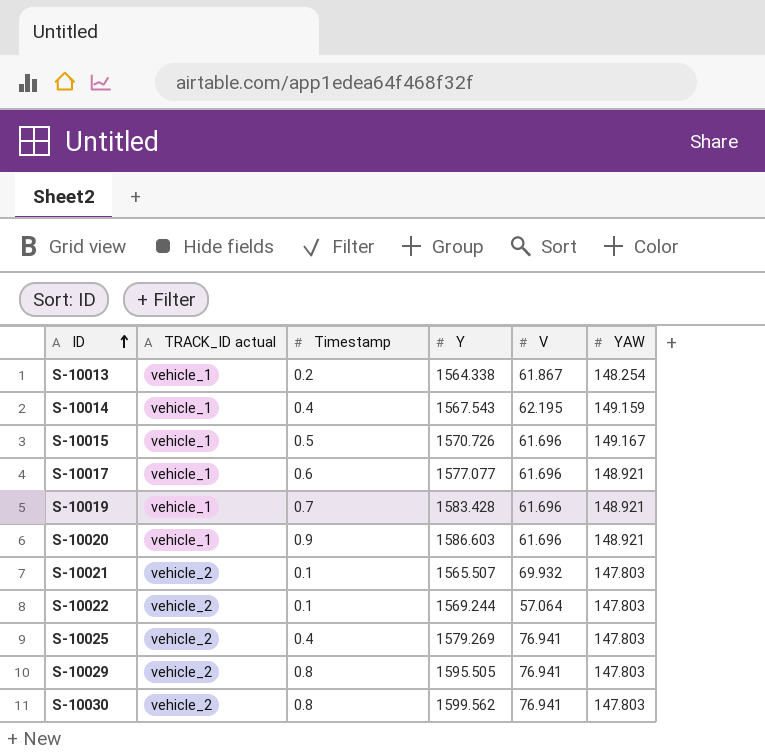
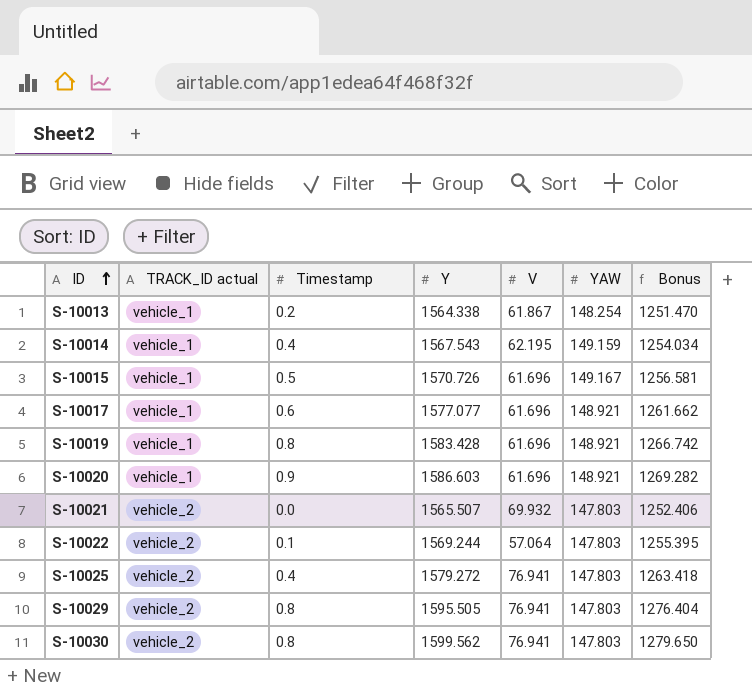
column Bonus | formula: none -> [Y] * 0.8
S-10019 | Timestamp: 0.7 -> 0.8
S-10021 | Timestamp: 0.1 -> 0.0
S-10025 | Y: 1579.269 -> 1579.272

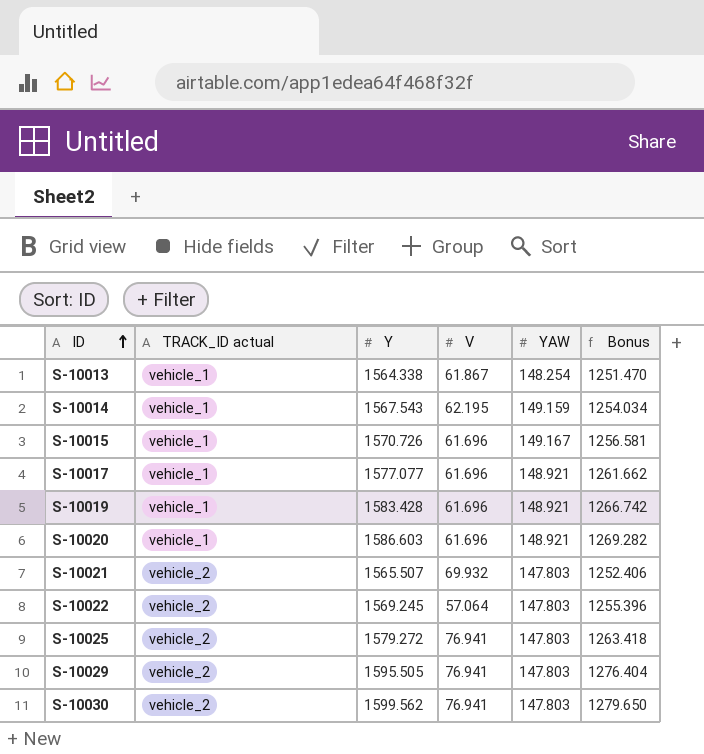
column Timestamp | position: 3 -> none
S-10022 | Y: 1569.244 -> 1569.245
S-10022 | Bonus: 1255.395 -> 1255.396

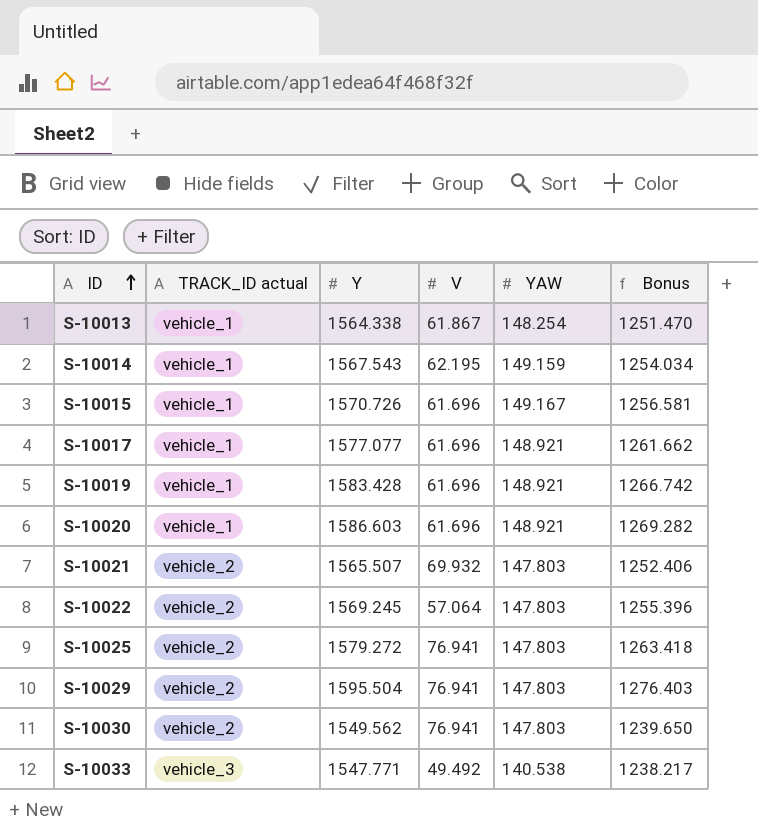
S-10029 | Y: 1595.505 -> 1595.504
S-10029 | Bonus: 1276.404 -> 1276.403
S-10030 | Y: 1599.562 -> 1549.562
S-10030 | Bonus: 1279.650 -> 1239.650
row S-10033: none -> vehicle_3 | 1547.771 | 49.492 | 140.538 | 1238.217

